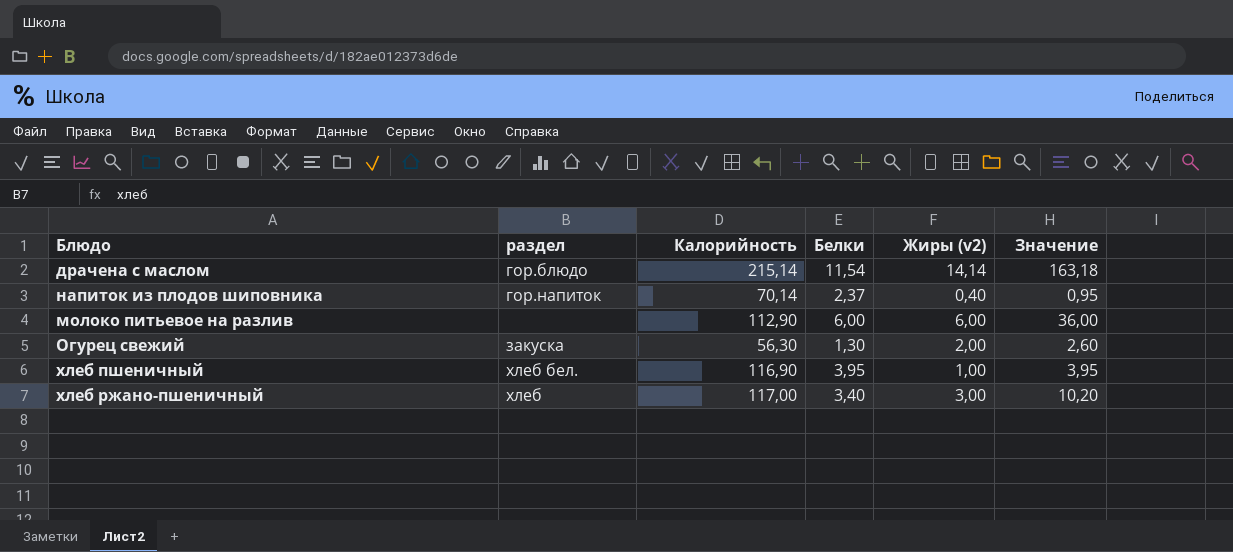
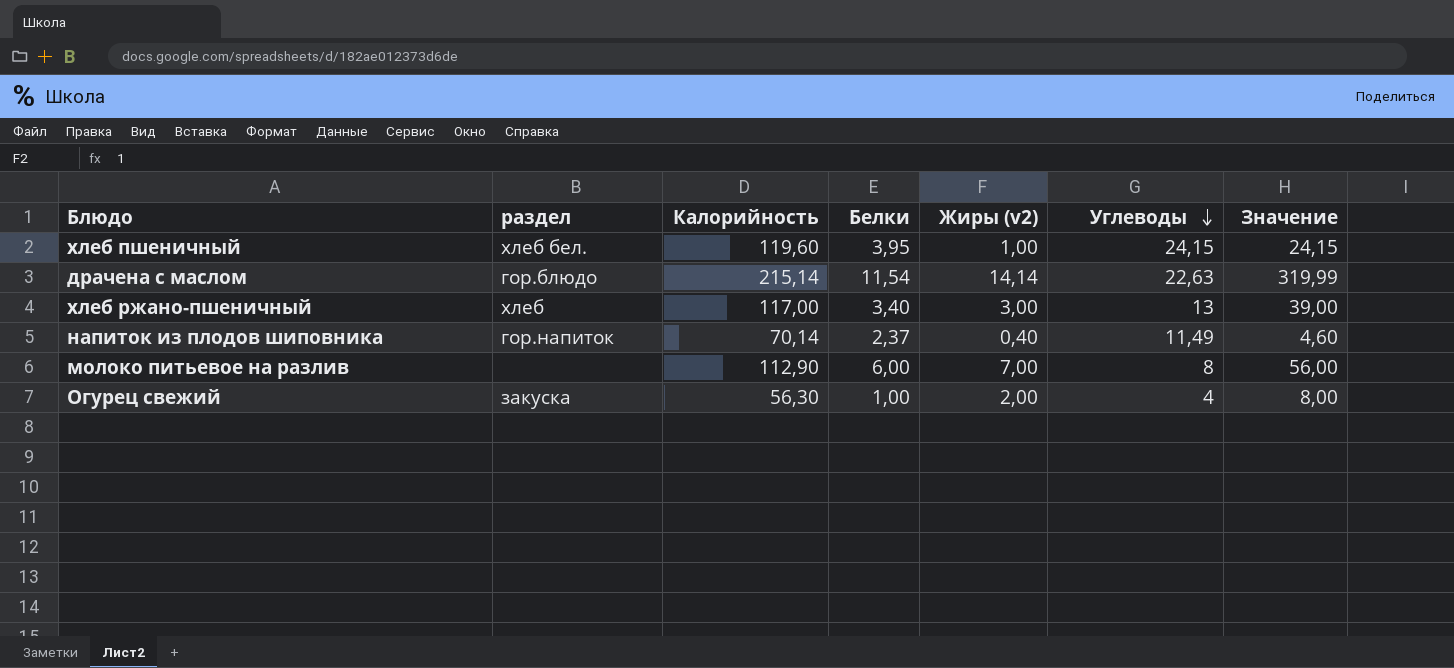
row order: none -> Углеводы descending
column Углеводы | position: none -> 6
column Значение | formula: [Белки] * [Жиры (v2)] -> [Жиры (v2)] * [Углеводы]
хлеб пшеничный | Калорийность: 116,90 -> 119,60
молоко питьевое на разлив | Жиры (v2): 6,00 -> 7,00
Огурец свежий | Белки: 1,30 -> 1,00

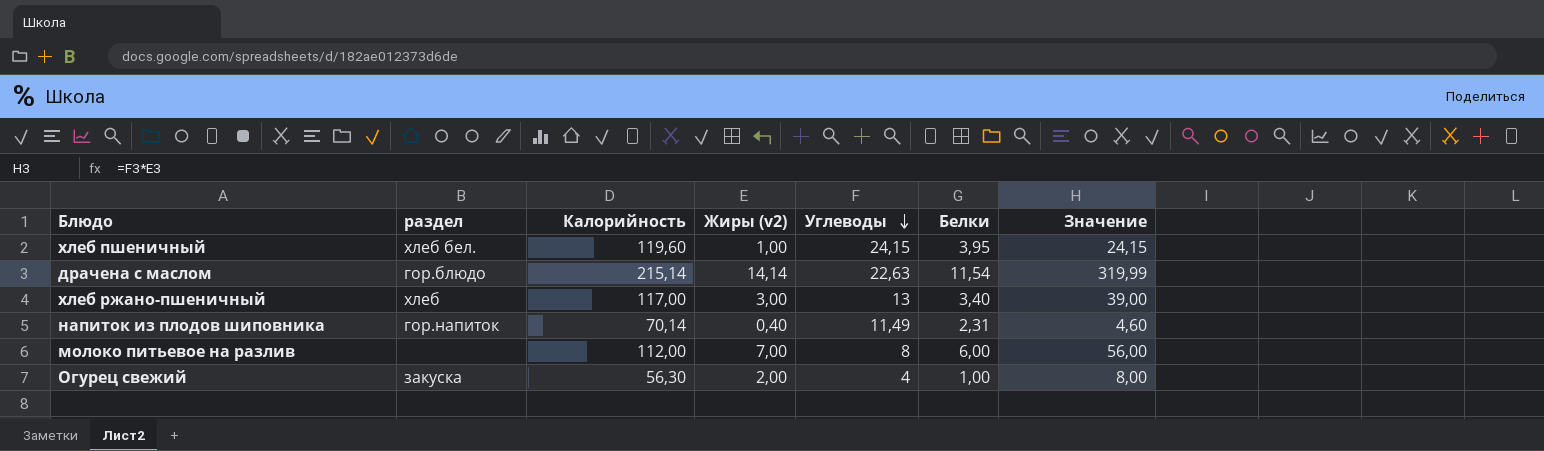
column Белки | position: 4 -> 6
напиток из плодов шиповника | Белки: 2,37 -> 2,31
молоко питьевое на разлив | Калорийность: 112,90 -> 112,00

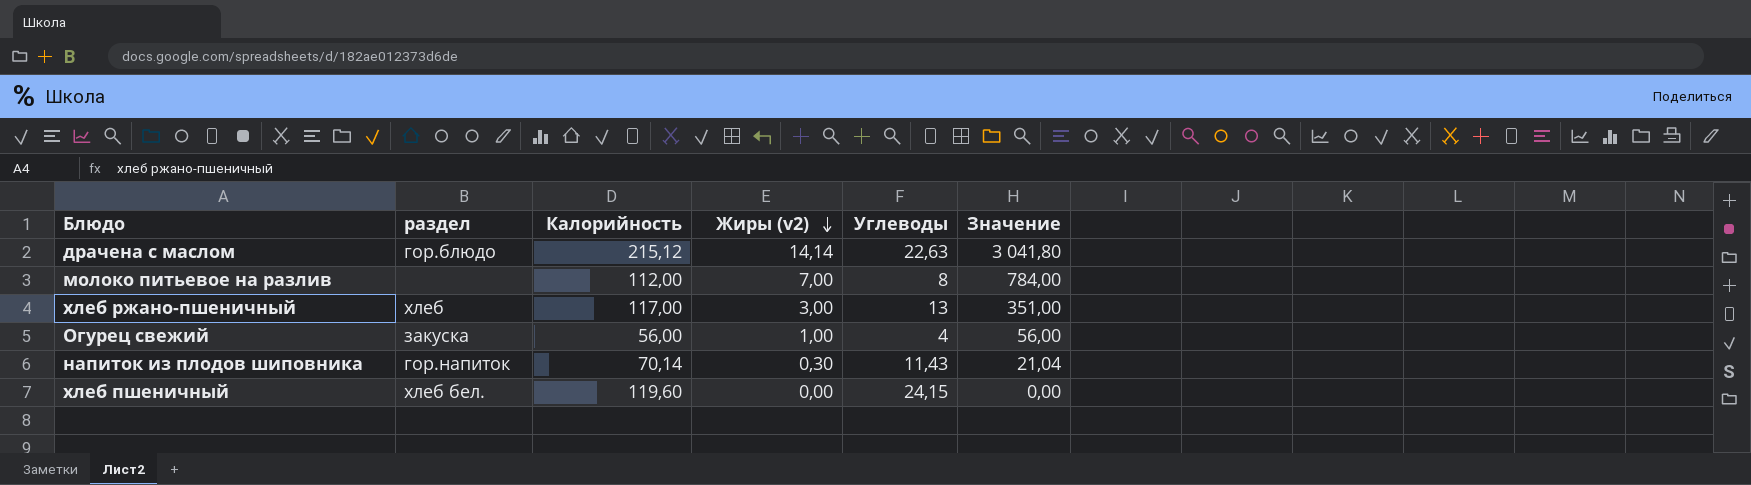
row order: Углеводы descending -> Жиры (v2) descending
column Белки | position: 6 -> none
column Значение | formula: [Жиры (v2)] * [Углеводы] -> [Калорийность] * [Жиры (v2)]
драчена с маслом | Калорийность: 215,14 -> 215,12
Огурец свежий | Калорийность: 56,30 -> 56,00
Огурец свежий | Жиры (v2): 2,00 -> 1,00
напиток из плодов шиповника | Жиры (v2): 0,40 -> 0,30
напиток из плодов шиповника | Углеводы: 11,49 -> 11,43
хлеб пшеничный | Жиры (v2): 1,00 -> 0,00

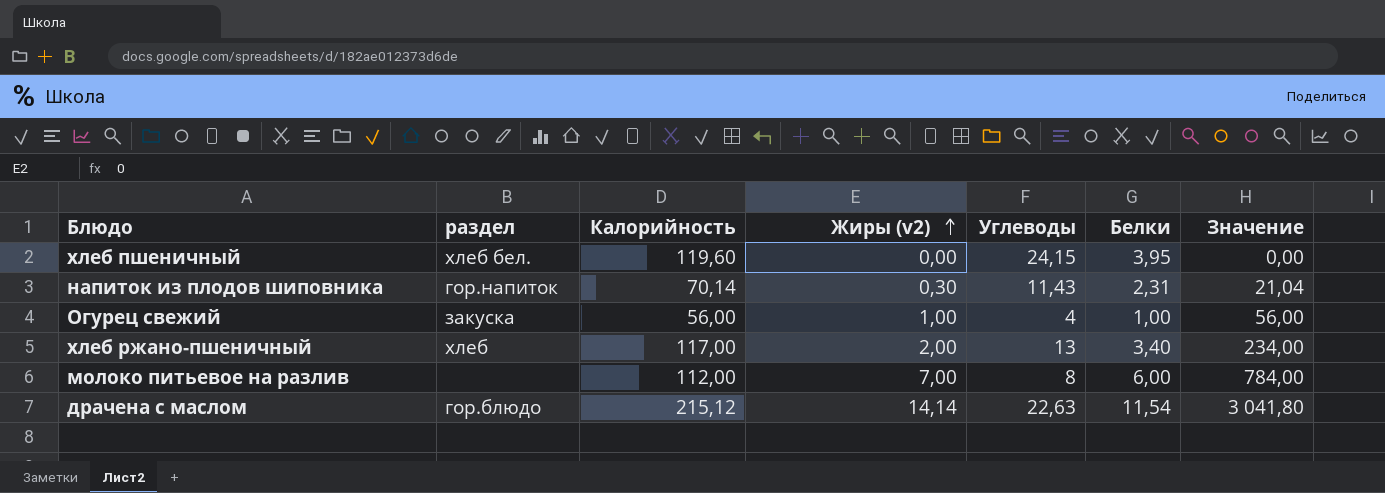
row order: Жиры (v2) descending -> Жиры (v2) ascending
column Белки | position: none -> 6
хлеб ржано-пшеничный | Жиры (v2): 3,00 -> 2,00
хлеб ржано-пшеничный | Значение: 351,00 -> 234,00

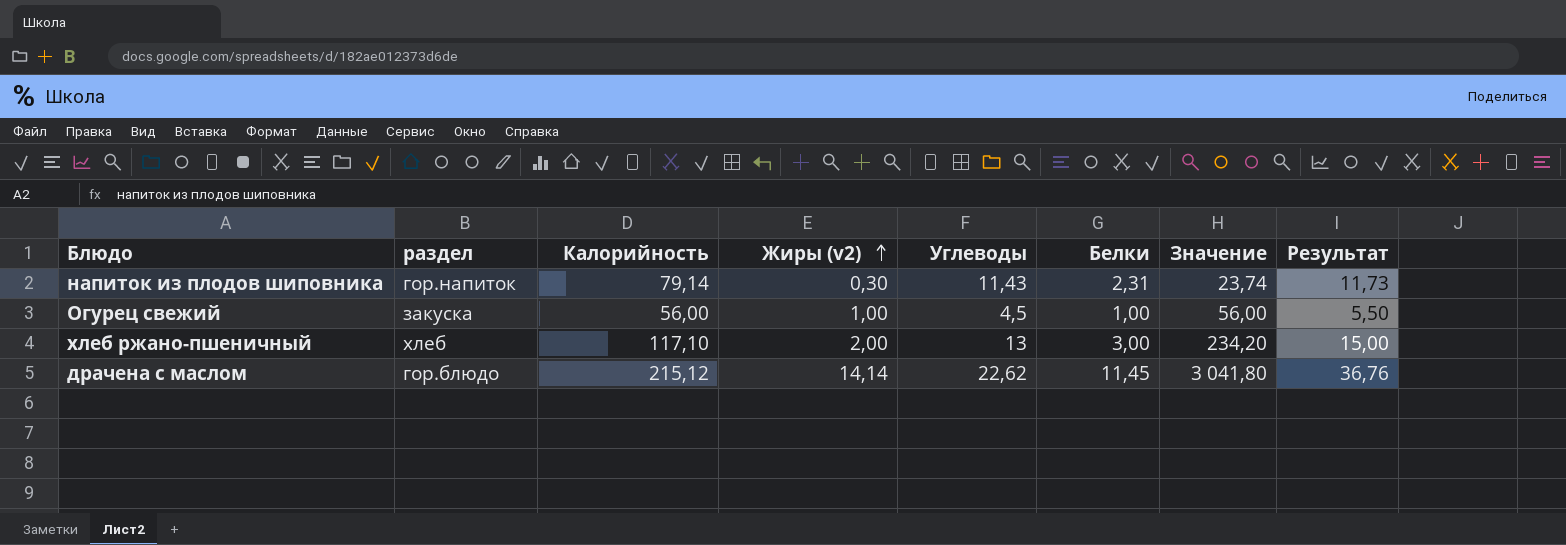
column Результат | formula: none -> [Жиры (v2)] + [Углеводы]
row хлеб пшеничный: хлеб бел. | 119,60 | 0,00 | 24,15 | 3,95 | 0,00 -> none
row молоко питьевое на разлив: none | 112,00 | 7,00 | 8 | 6,00 | 784,00 -> none
напиток из плодов шиповника | Калорийность: 70,14 -> 79,14
напиток из плодов шиповника | Значение: 21,04 -> 23,74
Огурец свежий | Углеводы: 4 -> 4,5
хлеб ржано-пшеничный | Калорийность: 117,00 -> 117,10
хлеб ржано-пшеничный | Белки: 3,40 -> 3,00
хлеб ржано-пшеничный | Значение: 234,00 -> 234,20
драчена с маслом | Углеводы: 22,63 -> 22,62
драчена с маслом | Белки: 11,54 -> 11,45

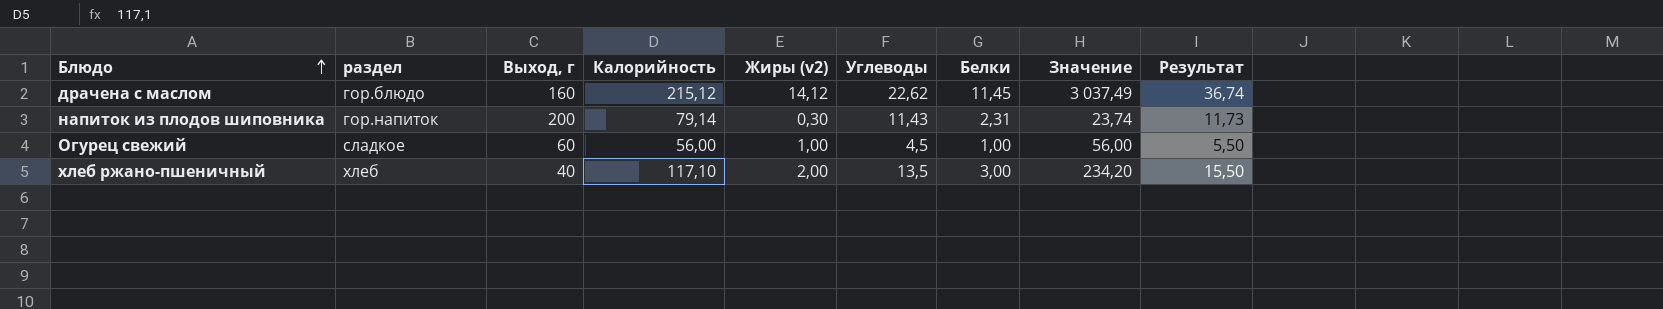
row order: Жиры (v2) ascending -> Блюдо ascending
column Выход, г | position: none -> 3
драчена с маслом | Жиры (v2): 14,14 -> 14,12
драчена с маслом | Значение: 3 041,80 -> 3 037,49
драчена с маслом | Результат: 36,76 -> 36,74
Огурец свежий | раздел: закуска -> сладкое
хлеб ржано-пшеничный | Углеводы: 13 -> 13,5
хлеб ржано-пшеничный | Результат: 15,00 -> 15,50

